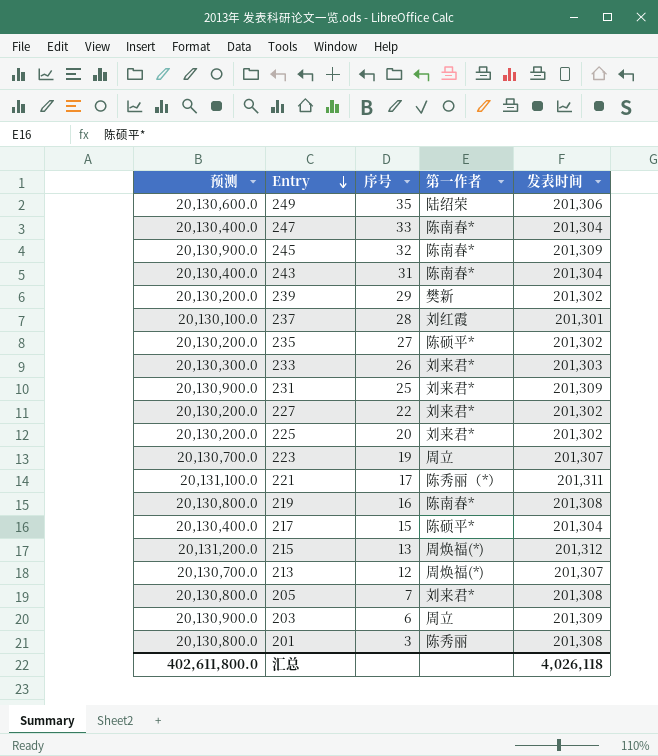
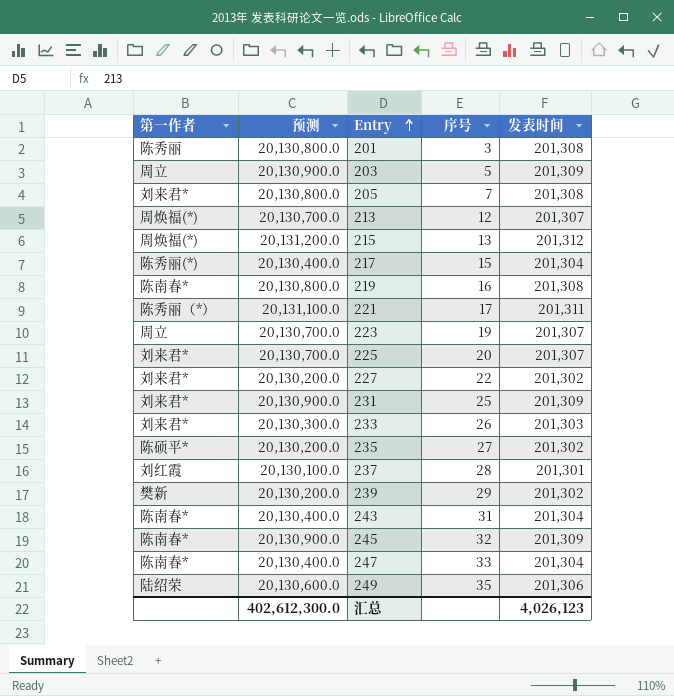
row order: Entry descending -> Entry ascending
column 第一作者 | position: 4 -> 1
203 | 序号: 6 -> 5
217 | 第一作者: 陈硕平* -> 陈秀丽(*)
225 | 预测: 20,130,200.0 -> 20,130,700.0
225 | 发表时间: 201,302 -> 201,307
汇总 | 预测: 402,611,800.0 -> 402,612,300.0
汇总 | 发表时间: 4,026,118 -> 4,026,123

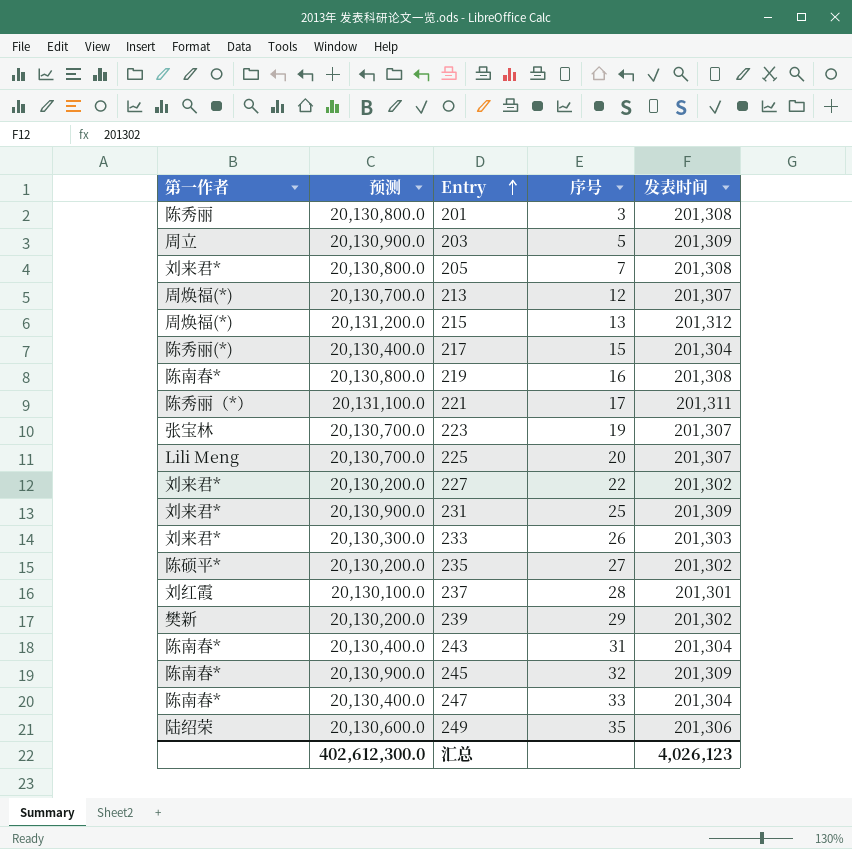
223 | 第一作者: 周立 -> 张宝林
225 | 第一作者: 刘来君* -> Lili Meng

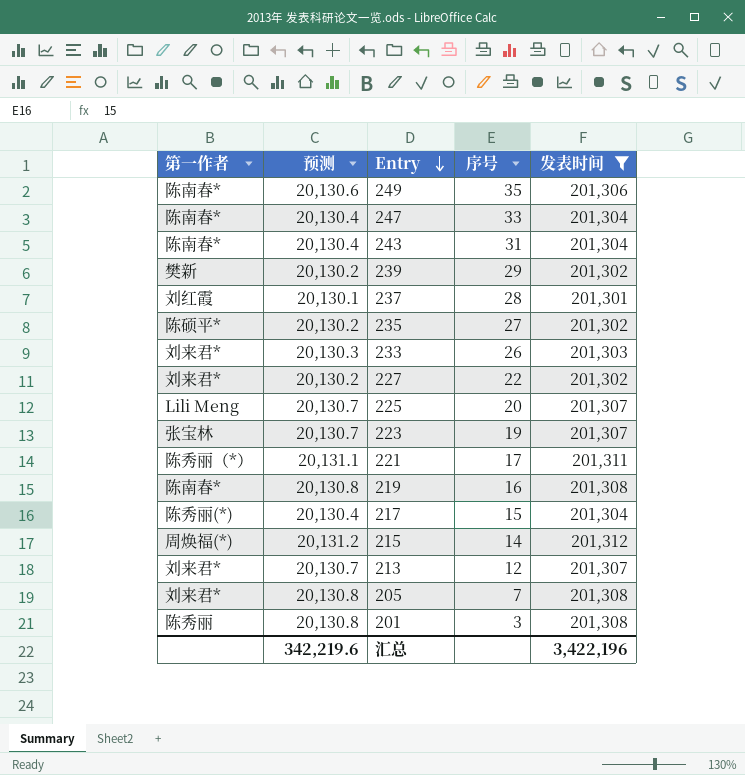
filter: none -> 发表时间 != 201,309
row order: Entry ascending -> Entry descending
column 预测 | formula: [发表时间] * 100 -> [发表时间] * 0.1
249 | 第一作者: 陆绍荣 -> 陈南春*
215 | 序号: 13 -> 14
213 | 第一作者: 周焕福(*) -> 刘来君*
汇总 | 预测: 402,612,300.0 -> 342,219.6
汇总 | 发表时间: 4,026,123 -> 3,422,196

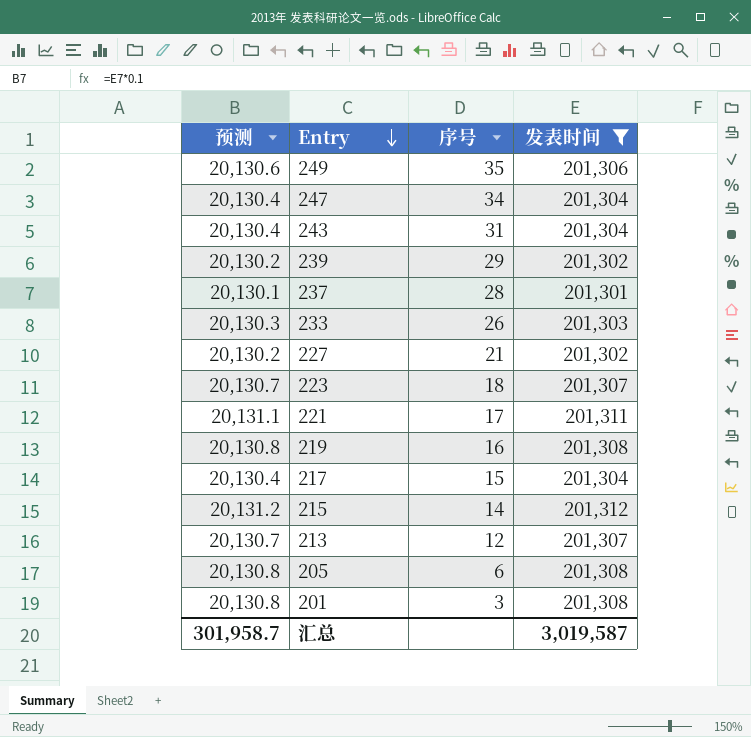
column 第一作者 | position: 1 -> none
row 235: 陈硕平* | 20,130.2 | 27 | 201,302 -> none
row 225: Lili Meng | 20,130.7 | 20 | 201,307 -> none
247 | 序号: 33 -> 34
227 | 序号: 22 -> 21
223 | 序号: 19 -> 18
205 | 序号: 7 -> 6
汇总 | 预测: 342,219.6 -> 301,958.7
汇总 | 发表时间: 3,422,196 -> 3,019,587

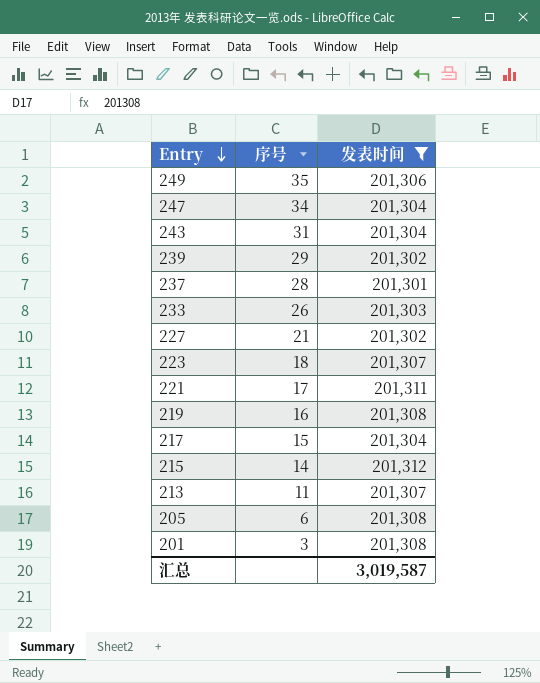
column 预测 | formula: [发表时间] * 0.1 -> none
213 | 序号: 12 -> 11

